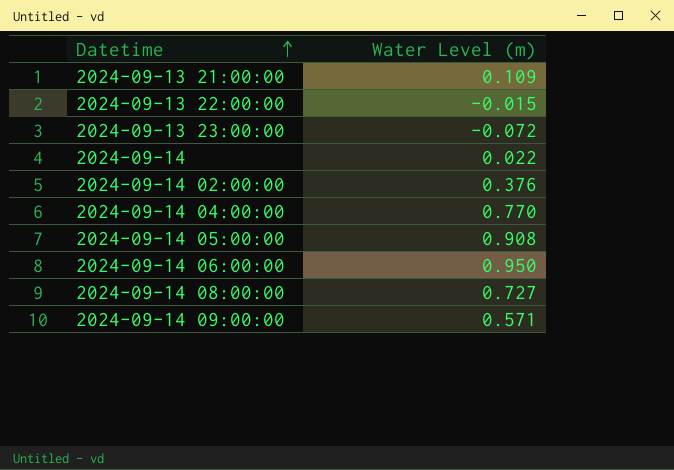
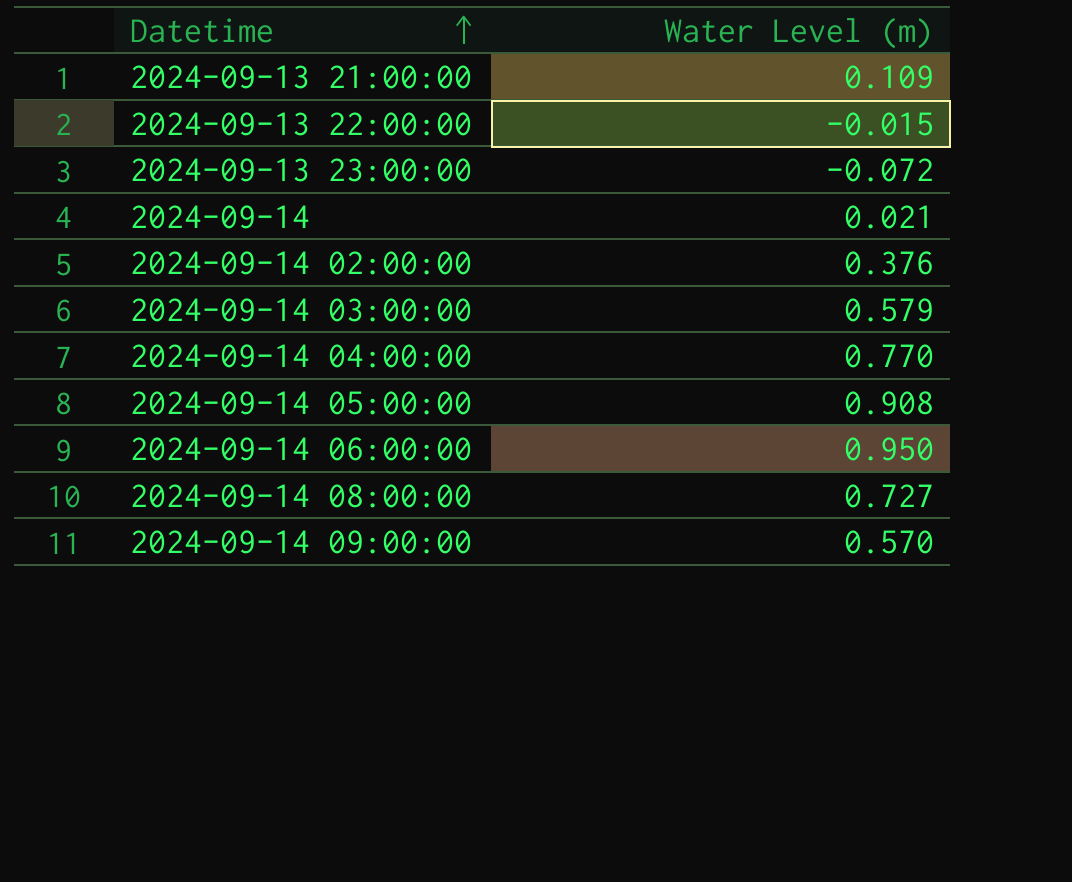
2024-09-14 | Water Level (m): 0.022 -> 0.021
row 2024-09-14 03:00:00: none -> 0.579
2024-09-14 09:00:00 | Water Level (m): 0.571 -> 0.570

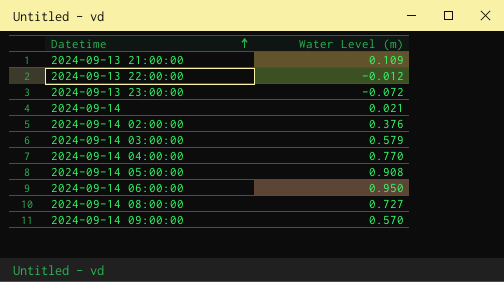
2024-09-13 22:00:00 | Water Level (m): -0.015 -> -0.012

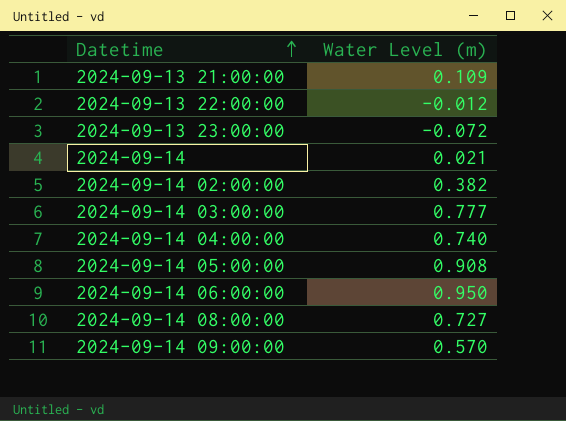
2024-09-14 02:00:00 | Water Level (m): 0.376 -> 0.382
2024-09-14 03:00:00 | Water Level (m): 0.579 -> 0.777
2024-09-14 04:00:00 | Water Level (m): 0.770 -> 0.740

